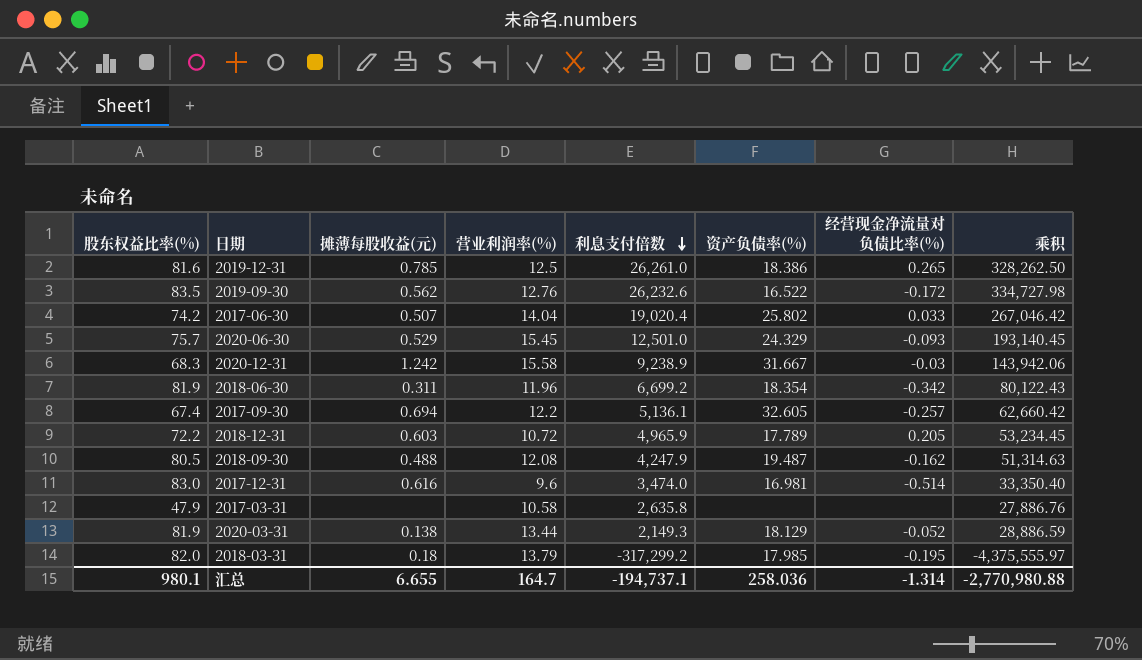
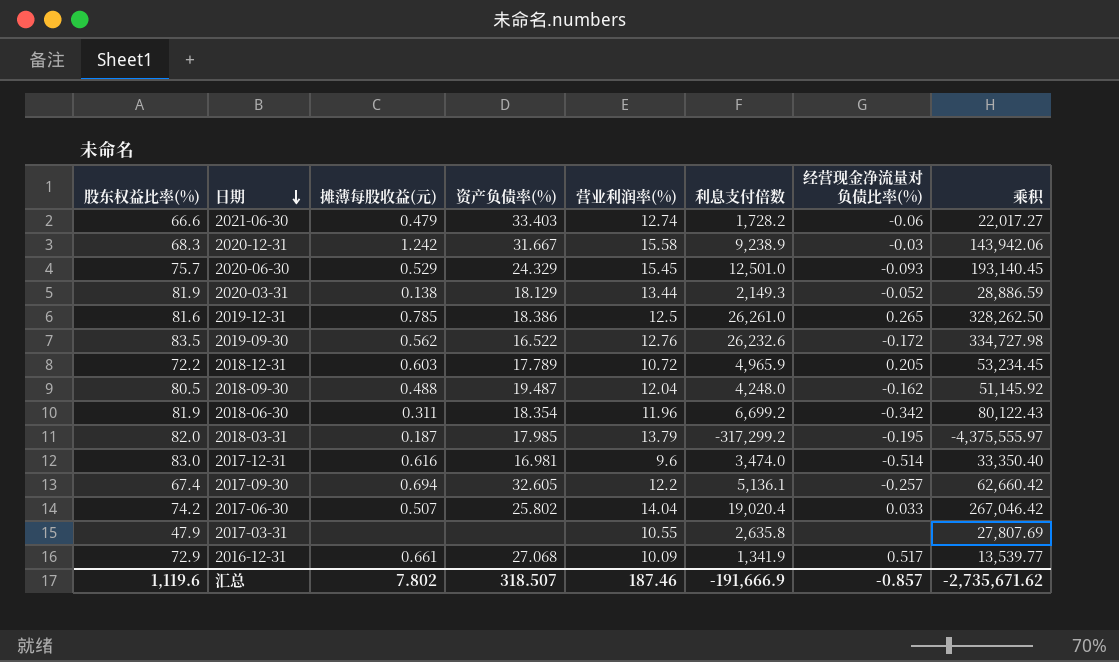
row order: 利息支付倍数 descending -> 日期 descending
column 资产负债率(%) | position: 6 -> 4
row 2021-06-30: none -> 66.6 | 0.479 | 33.403 | 12.74 | 1,728.2 | -0.06 | 22,017.27
2018-09-30 | 营业利润率(%): 12.08 -> 12.04
2018-09-30 | 利息支付倍数: 4,247.9 -> 4,248.0
2018-09-30 | 乘积: 51,314.63 -> 51,145.92
2018-03-31 | 摊薄每股收益(元): 0.18 -> 0.187
2017-03-31 | 营业利润率(%): 10.58 -> 10.55
2017-03-31 | 乘积: 27,886.76 -> 27,807.69
row 2016-12-31: none -> 72.9 | 0.661 | 27.068 | 10.09 | 1,341.9 | 0.517 | 13,539.77
汇总 | 股东权益比率(%): 980.1 -> 1,119.6
汇总 | 摊薄每股收益(元): 6.655 -> 7.802
汇总 | 资产负债率(%): 258.036 -> 318.507
汇总 | 营业利润率(%): 164.7 -> 187.46
汇总 | 利息支付倍数: -194,737.1 -> -191,666.9
汇总 | 经营现金净流量对负债比率(%): -1.314 -> -0.857
汇总 | 乘积: -2,770,980.88 -> -2,735,671.62

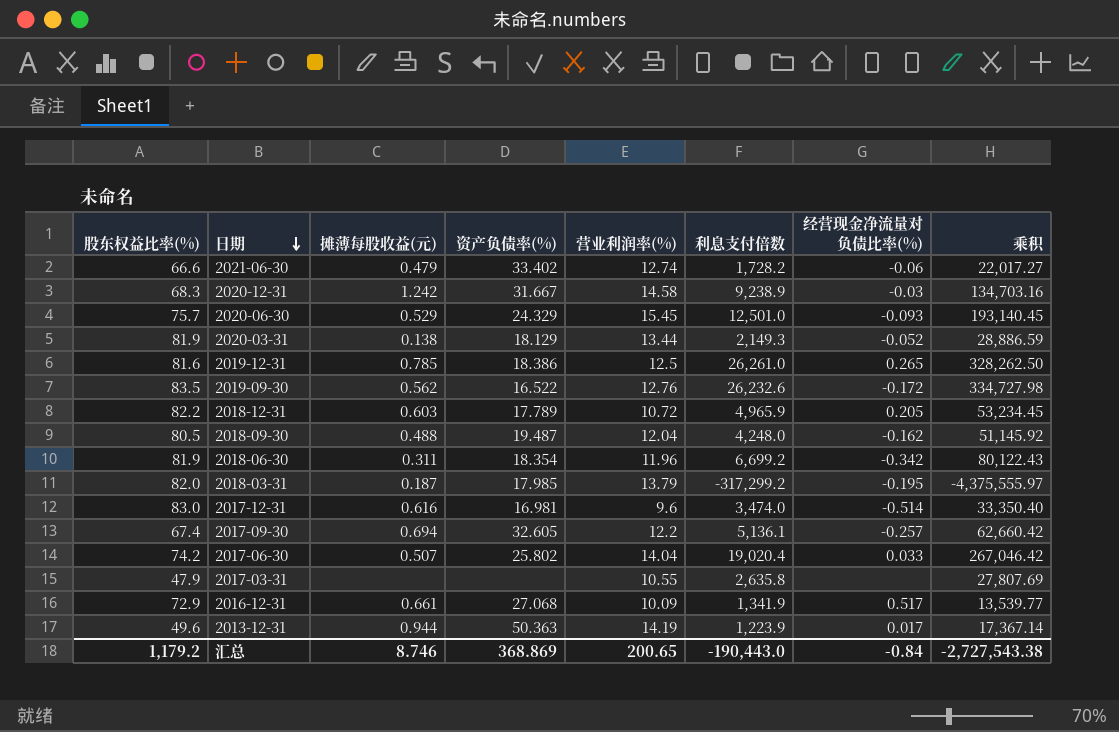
2021-06-30 | 资产负债率(%): 33.403 -> 33.402
2020-12-31 | 营业利润率(%): 15.58 -> 14.58
2020-12-31 | 乘积: 143,942.06 -> 134,703.16
2018-12-31 | 股东权益比率(%): 72.2 -> 82.2
row 2013-12-31: none -> 49.6 | 0.944 | 50.363 | 14.19 | 1,223.9 | 0.017 | 17,367.14
汇总 | 股东权益比率(%): 1,119.6 -> 1,179.2
汇总 | 摊薄每股收益(元): 7.802 -> 8.746
汇总 | 资产负债率(%): 318.507 -> 368.869
汇总 | 营业利润率(%): 187.46 -> 200.65
汇总 | 利息支付倍数: -191,666.9 -> -190,443.0
汇总 | 经营现金净流量对负债比率(%): -0.857 -> -0.84
汇总 | 乘积: -2,735,671.62 -> -2,727,543.38

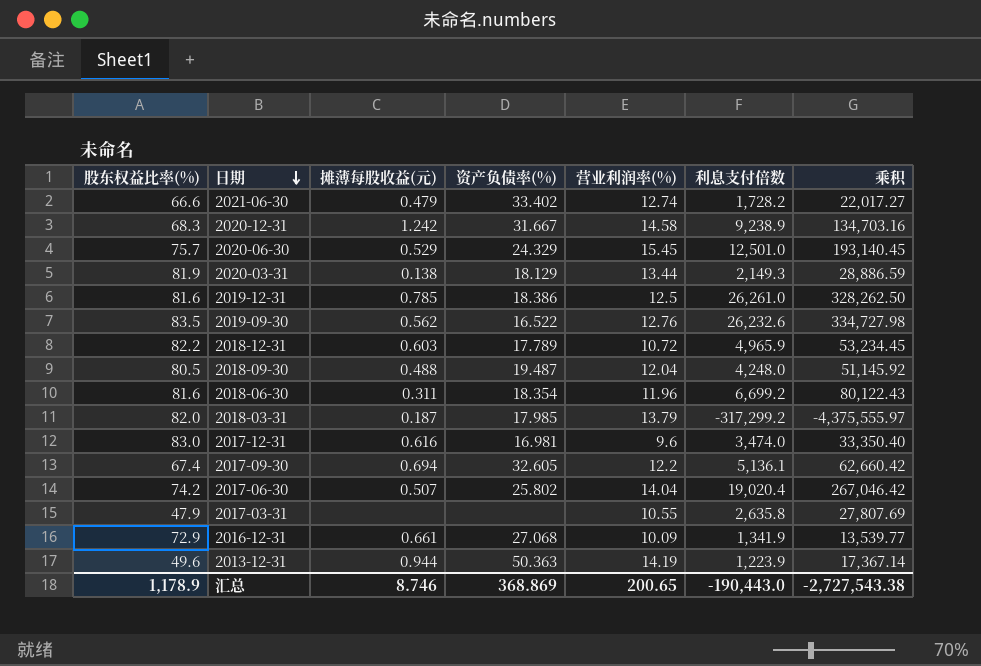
column 经营现金净流量对负债比率(%) | position: 7 -> none
2018-06-30 | 股东权益比率(%): 81.9 -> 81.6
汇总 | 股东权益比率(%): 1,179.2 -> 1,178.9

